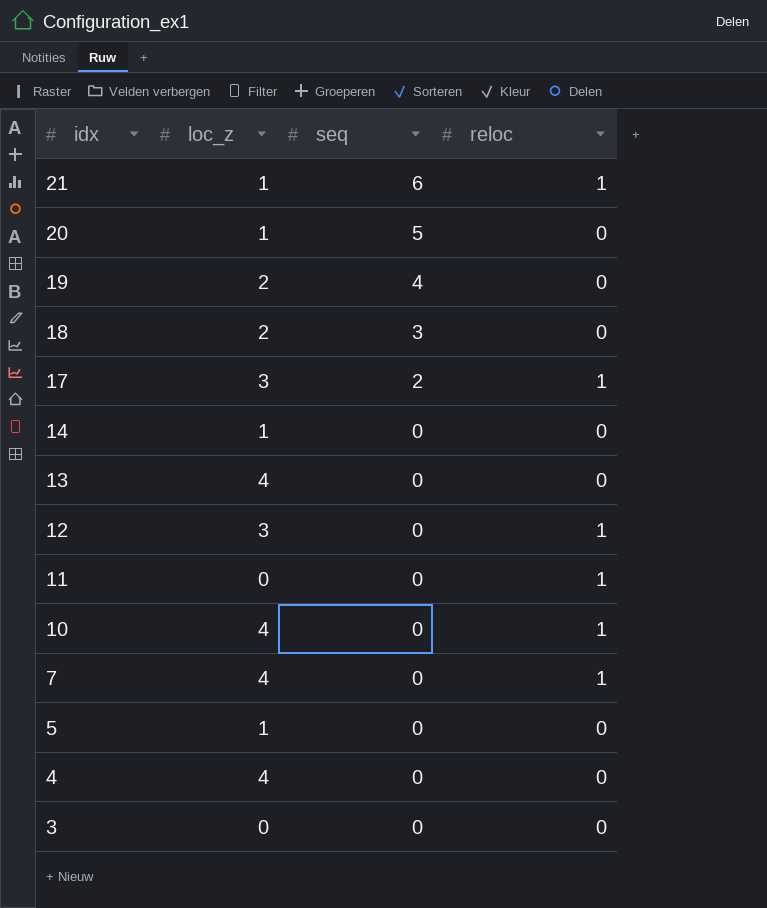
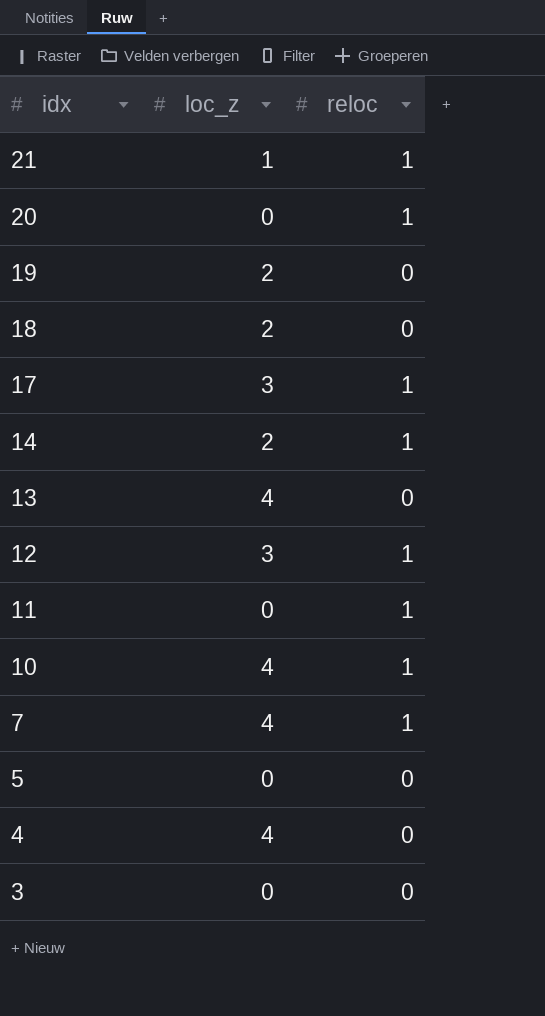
column seq | position: 3 -> none
20 | loc_z: 1 -> 0
20 | reloc: 0 -> 1
14 | loc_z: 1 -> 2
14 | reloc: 0 -> 1
5 | loc_z: 1 -> 0

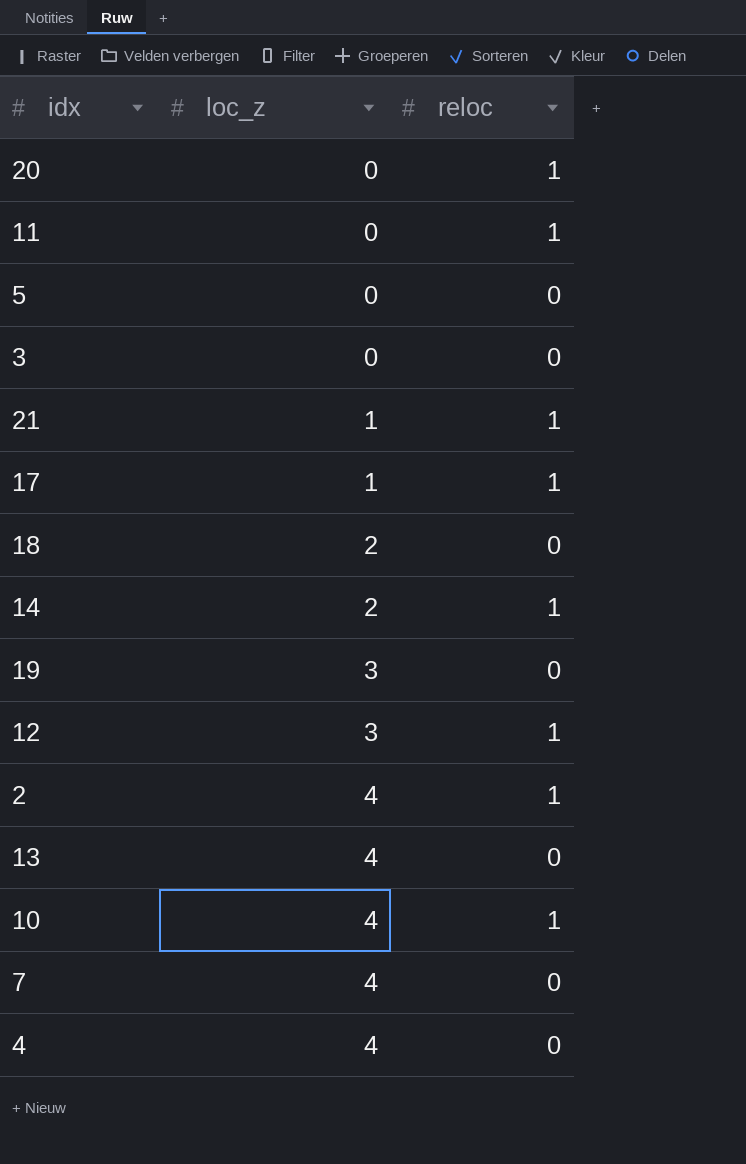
row order: idx descending -> loc_z ascending
17 | loc_z: 3 -> 1
19 | loc_z: 2 -> 3
row 2: none -> 4 | 1
7 | reloc: 1 -> 0

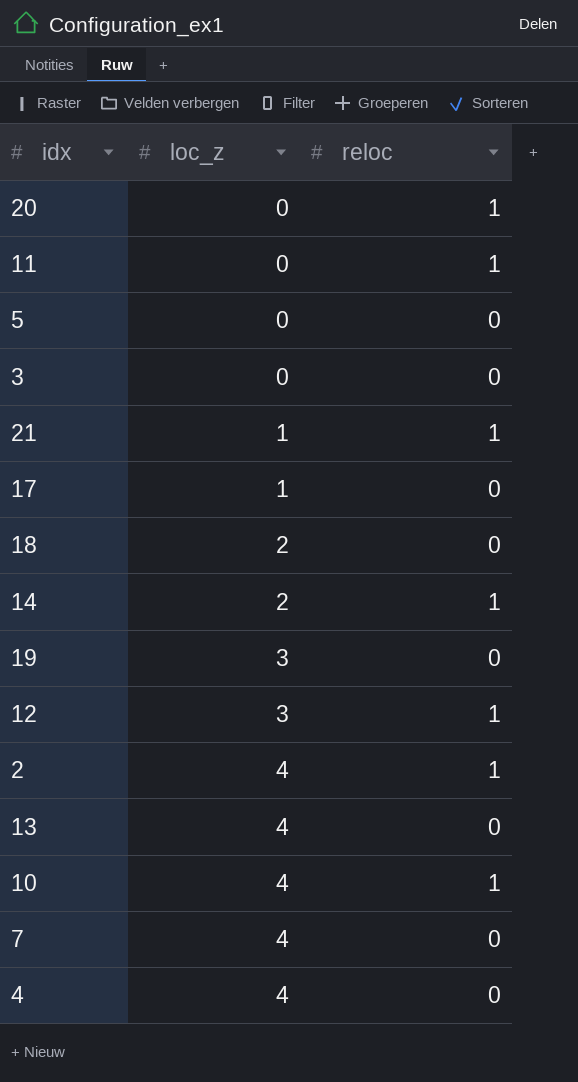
17 | reloc: 1 -> 0

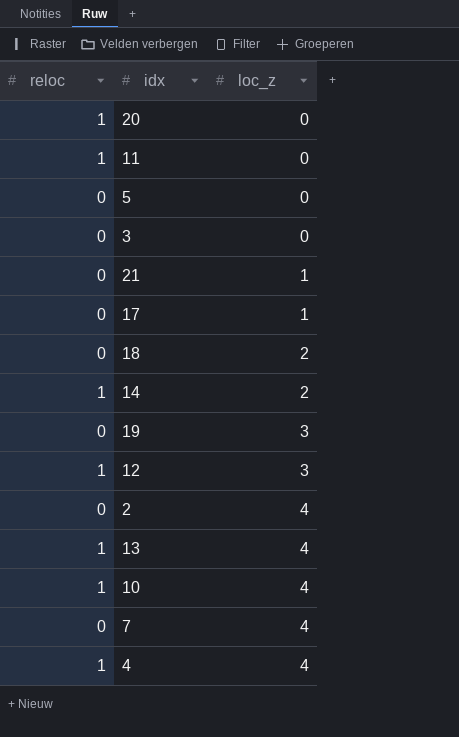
column reloc | position: 3 -> 1
21 | reloc: 1 -> 0
2 | reloc: 1 -> 0
13 | reloc: 0 -> 1
4 | reloc: 0 -> 1

